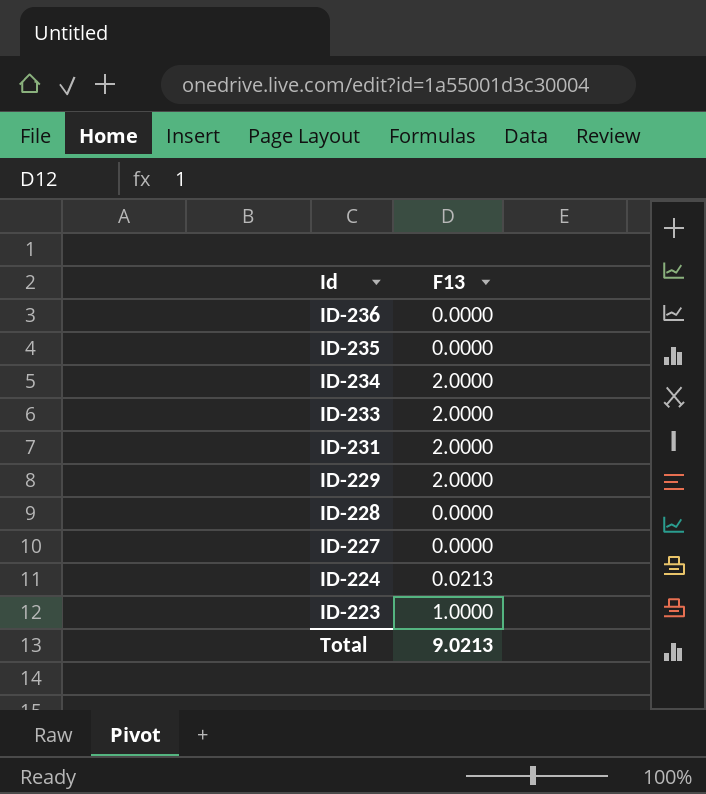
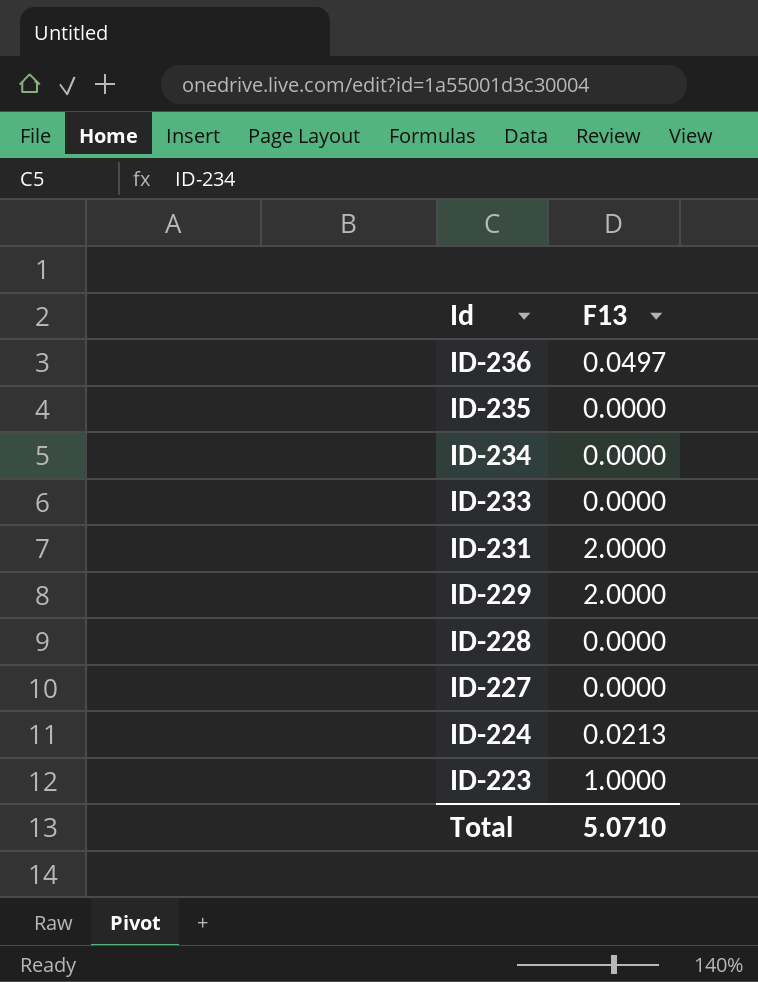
ID-236 | F13: 0.0000 -> 0.0497
ID-234 | F13: 2.0000 -> 0.0000
ID-233 | F13: 2.0000 -> 0.0000
Total | F13: 9.0213 -> 5.0710

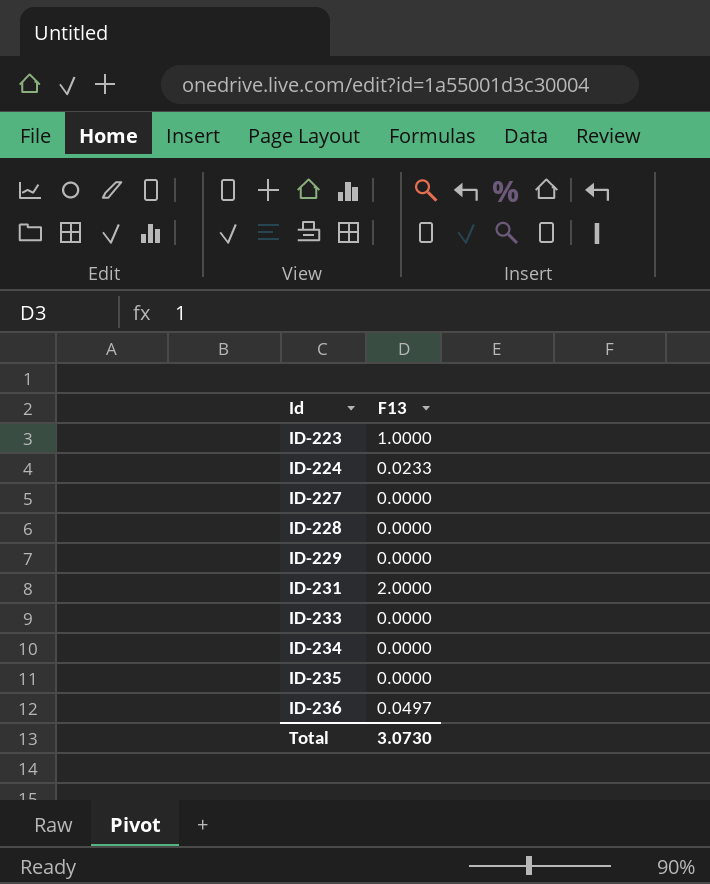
row order: Id descending -> Id ascending
ID-224 | F13: 0.0213 -> 0.0233
ID-229 | F13: 2.0000 -> 0.0000
Total | F13: 5.0710 -> 3.0730

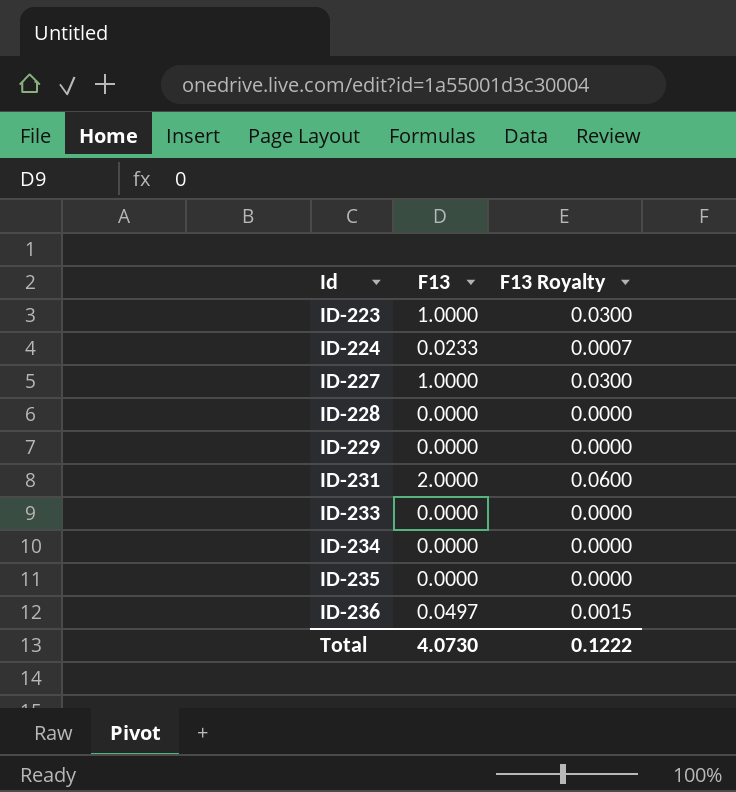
column F13 Royalty | formula: none -> [F13] * 0.03
ID-227 | F13: 0.0000 -> 1.0000
Total | F13: 3.0730 -> 4.0730

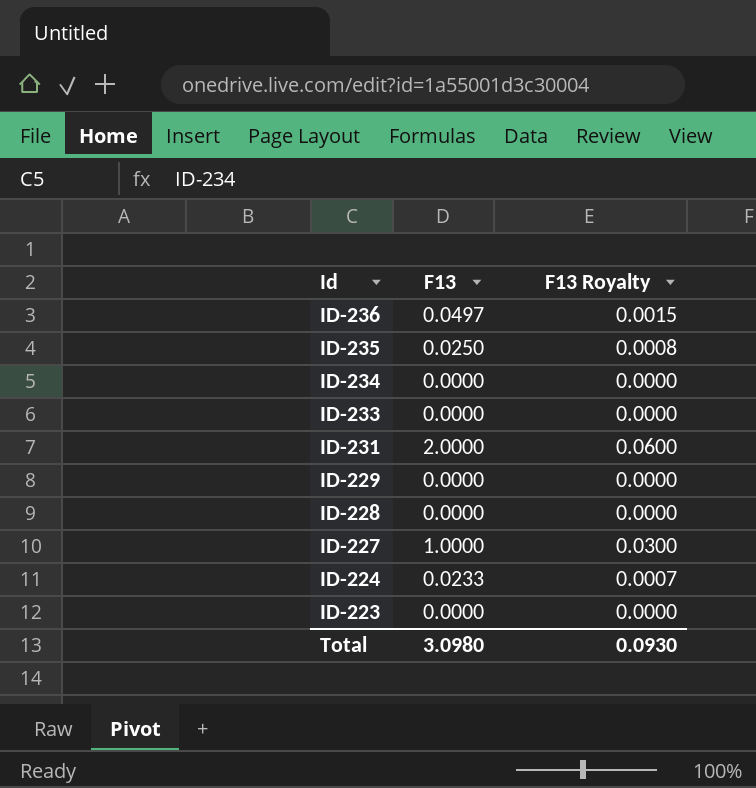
row order: Id ascending -> Id descending
ID-235 | F13: 0.0000 -> 0.0250
ID-235 | F13 Royalty: 0.0000 -> 0.0008
ID-223 | F13: 1.0000 -> 0.0000
ID-223 | F13 Royalty: 0.0300 -> 0.0000
Total | F13: 4.0730 -> 3.0980
Total | F13 Royalty: 0.1222 -> 0.0930

